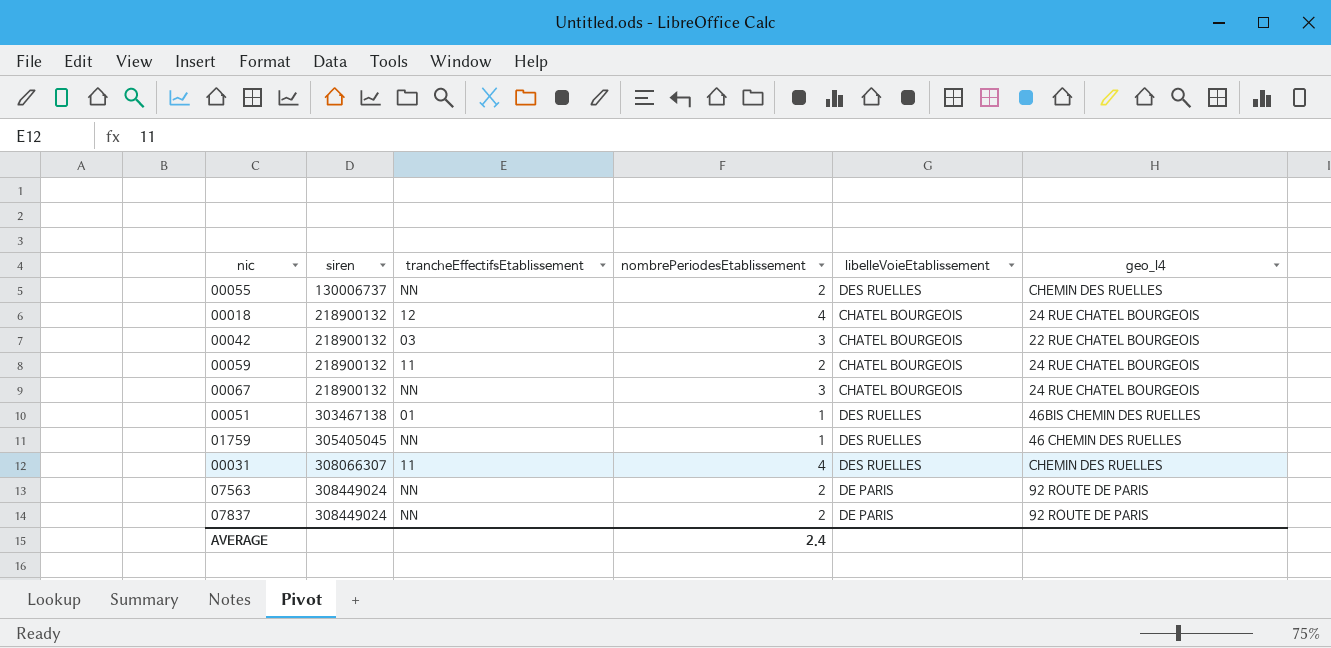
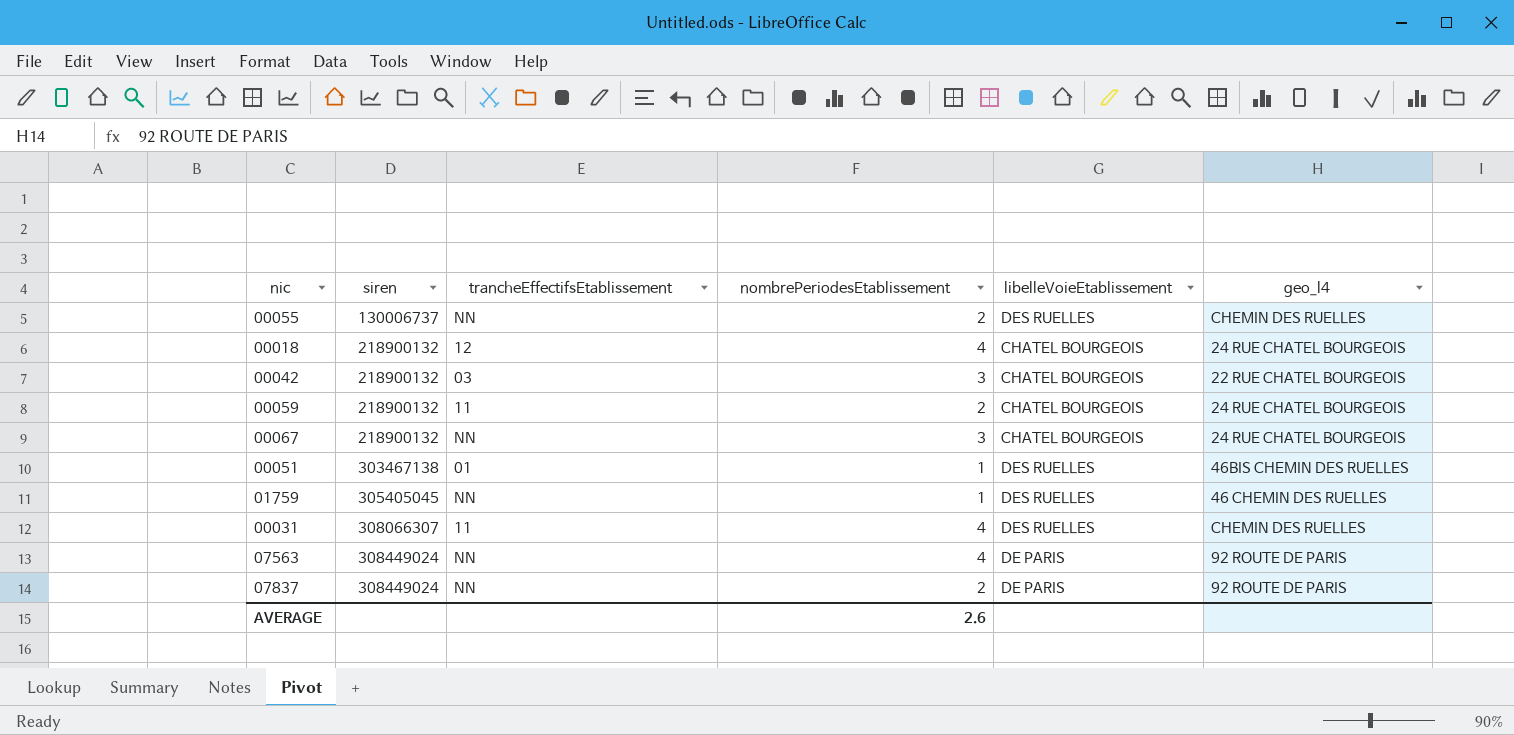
07563 | nombrePeriodesEtablissement: 2 -> 4
AVERAGE | nombrePeriodesEtablissement: 2.4 -> 2.6

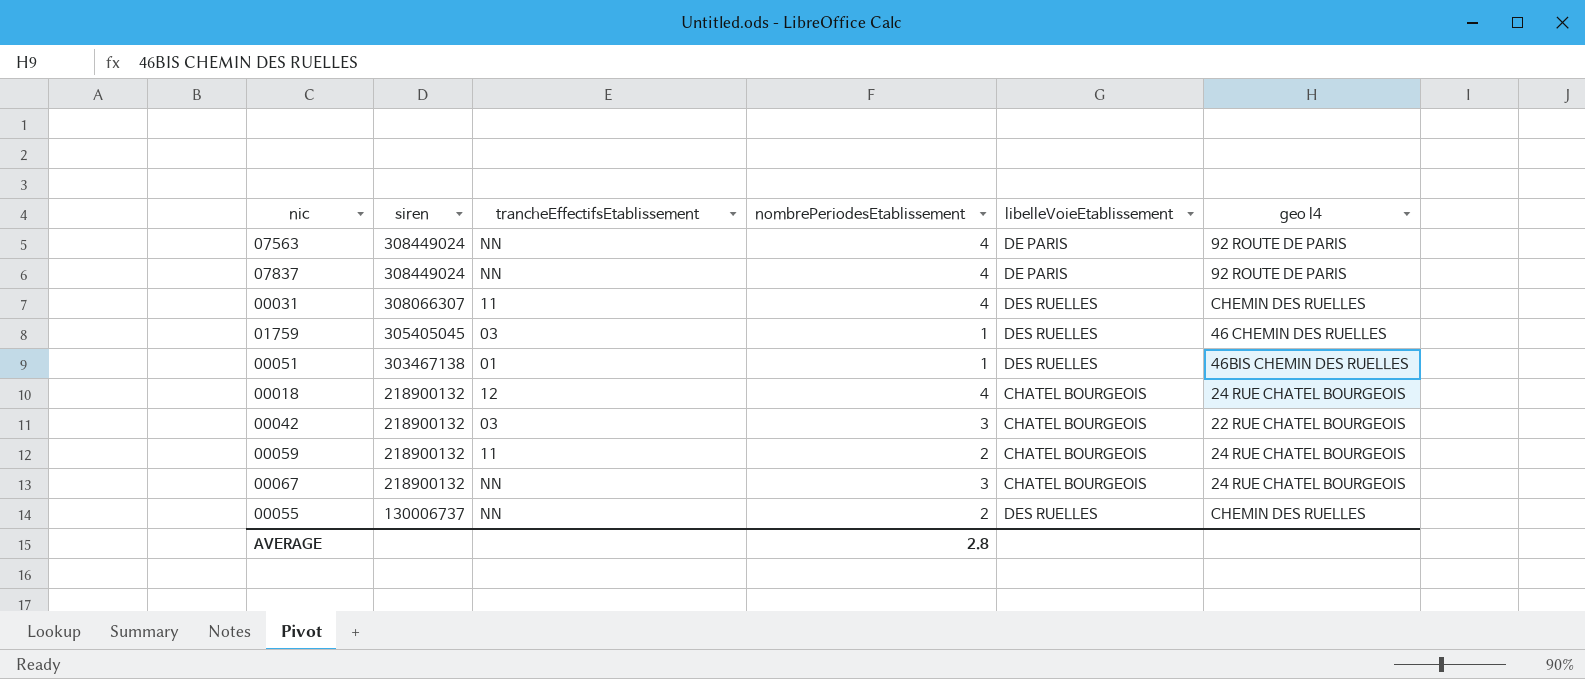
row order: siren ascending -> siren descending
column name: geo_l4 -> geo l4
07837 | nombrePeriodesEtablissement: 2 -> 4
01759 | trancheEffectifsEtablissement: NN -> 03
AVERAGE | nombrePeriodesEtablissement: 2.6 -> 2.8

